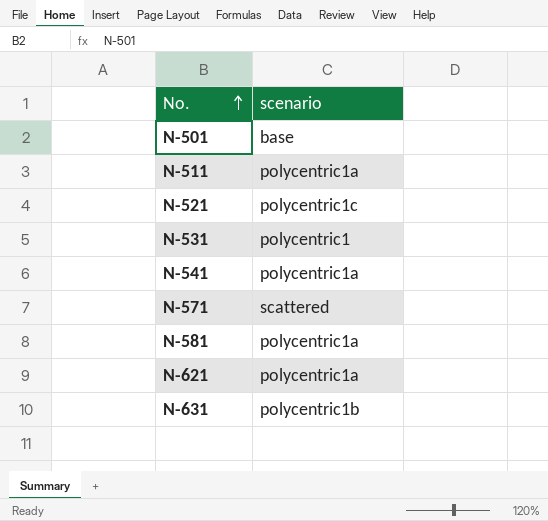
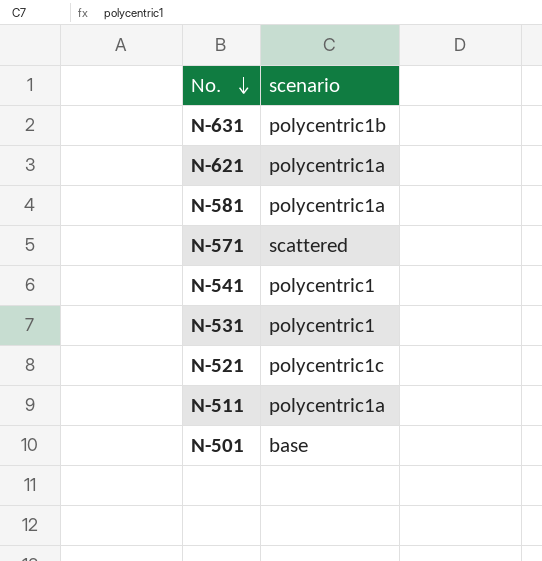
row order: No. ascending -> No. descending
N-541 | scenario: polycentric1a -> polycentric1

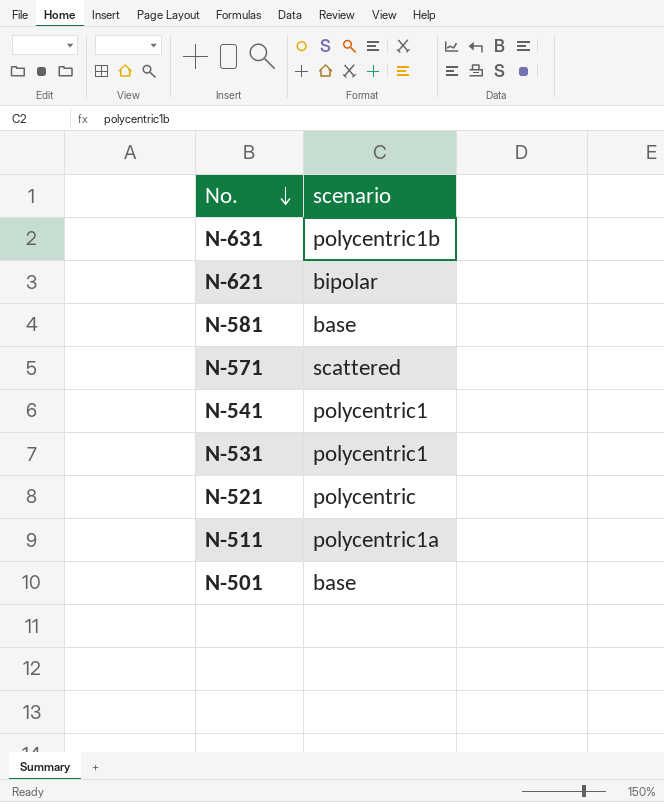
N-621 | scenario: polycentric1a -> bipolar
N-581 | scenario: polycentric1a -> base
N-521 | scenario: polycentric1c -> polycentric

